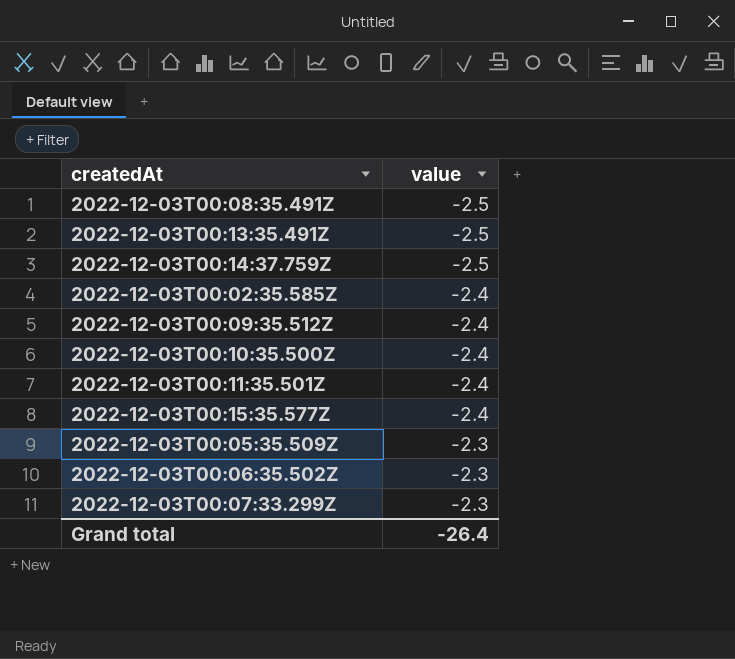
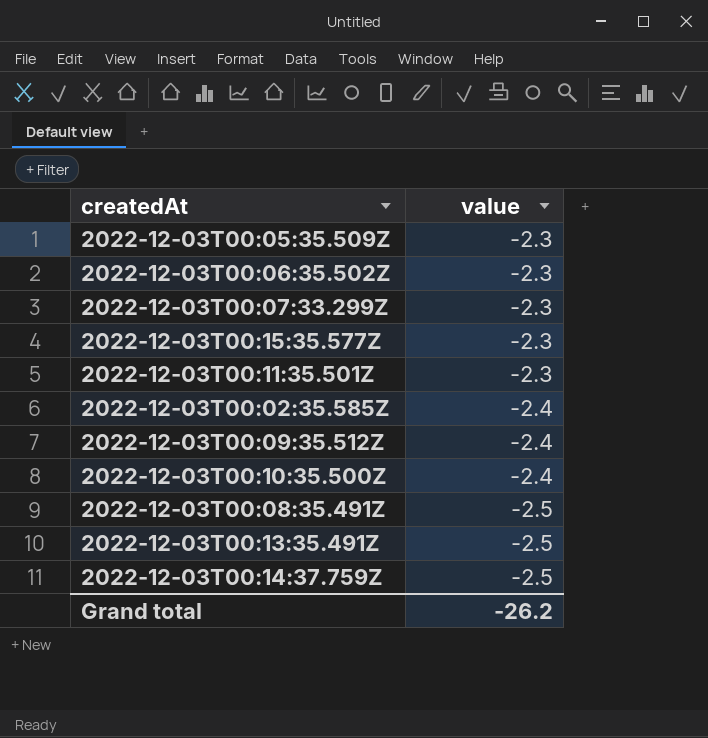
row order: value ascending -> value descending
2022-12-03T00:15:35.577Z | value: -2.4 -> -2.3
2022-12-03T00:11:35.501Z | value: -2.4 -> -2.3
Grand total | value: -26.4 -> -26.2

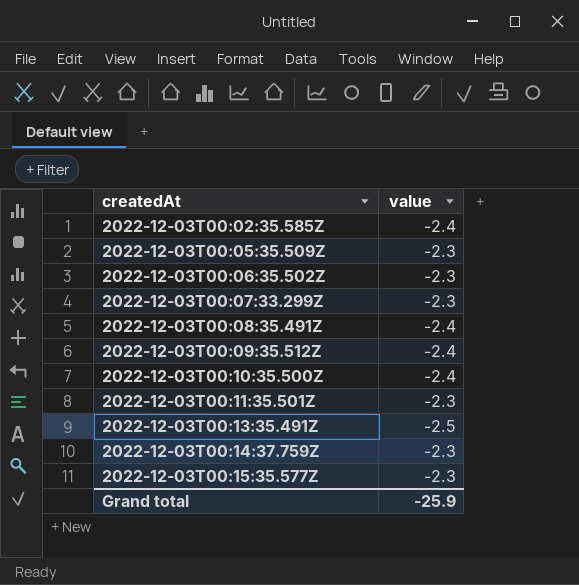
row order: value descending -> createdAt ascending
2022-12-03T00:08:35.491Z | value: -2.5 -> -2.4
2022-12-03T00:14:37.759Z | value: -2.5 -> -2.3
Grand total | value: -26.2 -> -25.9

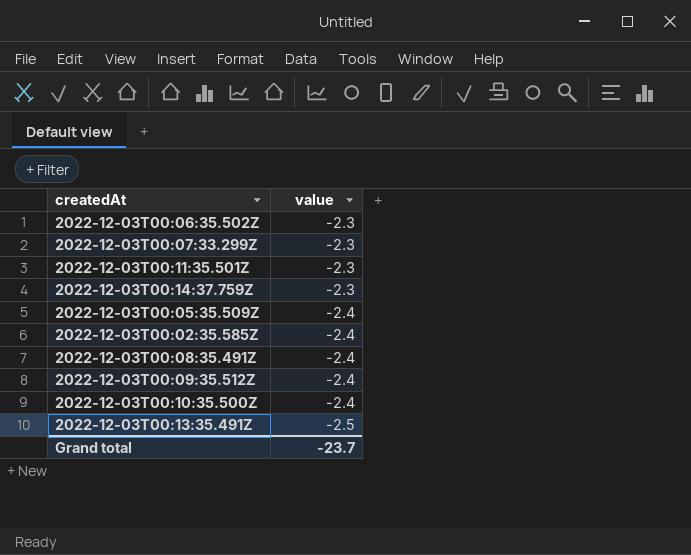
row order: createdAt ascending -> value descending
row 2022-12-03T00:15:35.577Z: -2.3 -> none
2022-12-03T00:05:35.509Z | value: -2.3 -> -2.4
Grand total | value: -25.9 -> -23.7

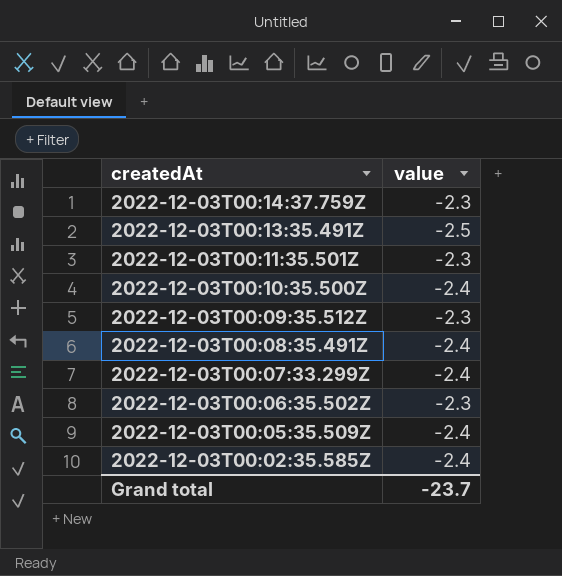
row order: value descending -> createdAt descending
2022-12-03T00:09:35.512Z | value: -2.4 -> -2.3
2022-12-03T00:07:33.299Z | value: -2.3 -> -2.4

